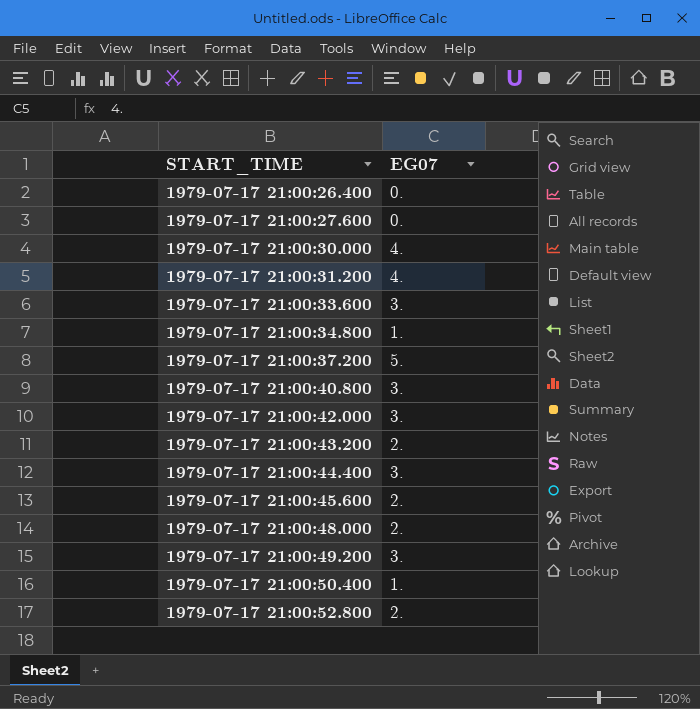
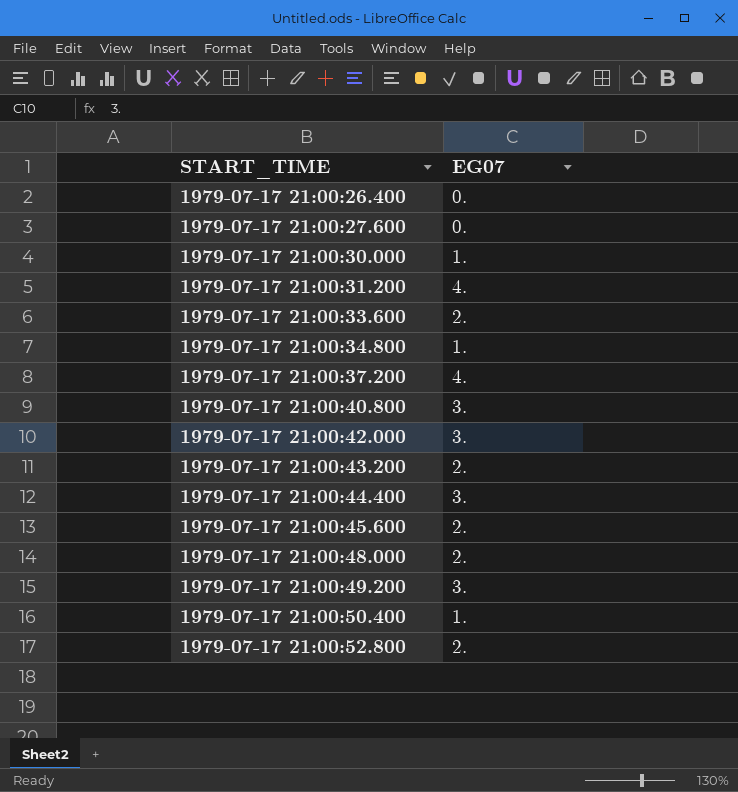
1979-07-17 21:00:30.000 | EG07: 4. -> 1.
1979-07-17 21:00:33.600 | EG07: 3. -> 2.
1979-07-17 21:00:37.200 | EG07: 5. -> 4.

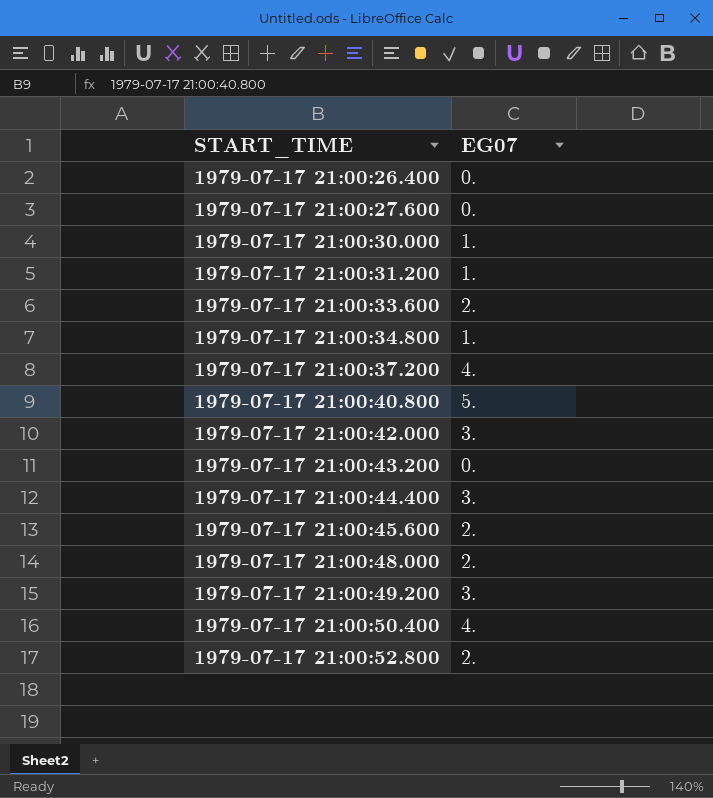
1979-07-17 21:00:31.200 | EG07: 4. -> 1.
1979-07-17 21:00:40.800 | EG07: 3. -> 5.
1979-07-17 21:00:43.200 | EG07: 2. -> 0.
1979-07-17 21:00:50.400 | EG07: 1. -> 4.

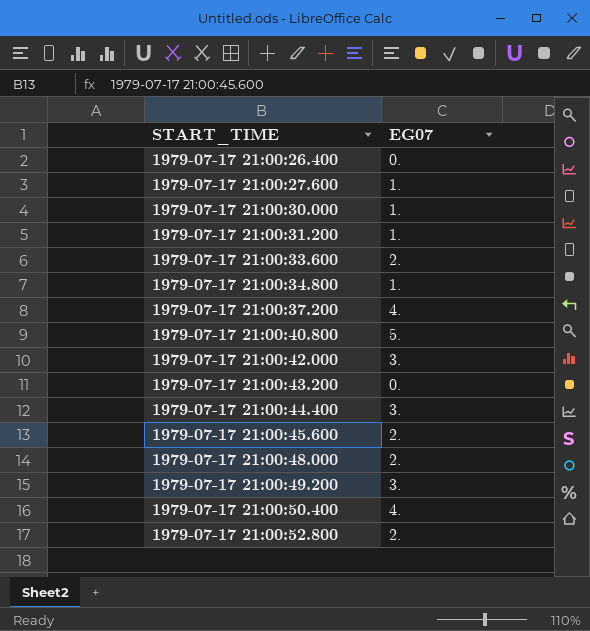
1979-07-17 21:00:27.600 | EG07: 0. -> 1.

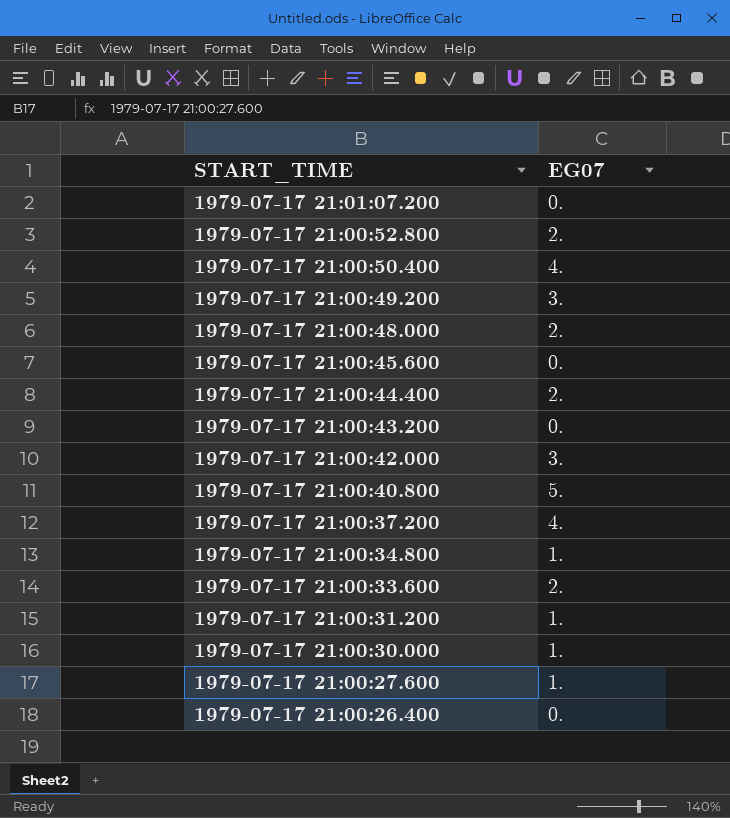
row order: START_TIME ascending -> START_TIME descending
row 1979-07-17 21:01:07.200: none -> 0.
1979-07-17 21:00:45.600 | EG07: 2. -> 0.
1979-07-17 21:00:44.400 | EG07: 3. -> 2.

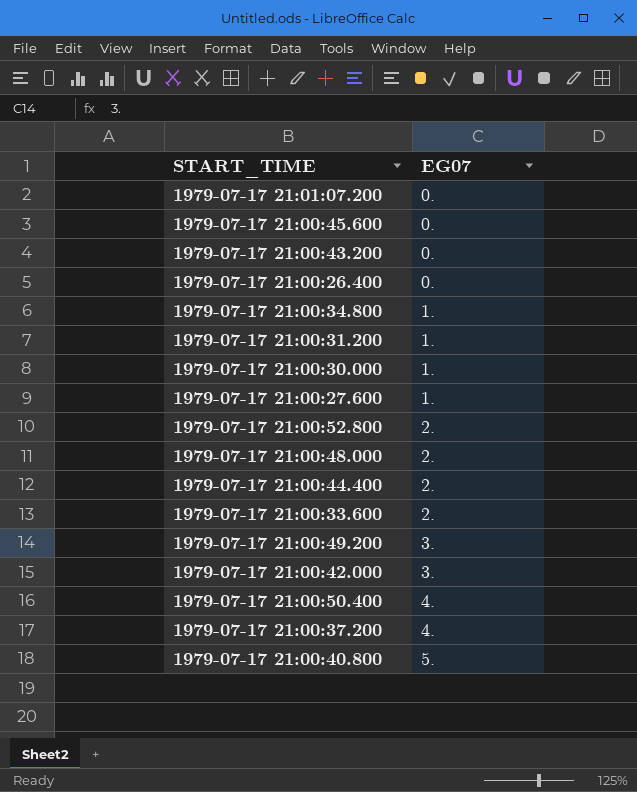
row order: START_TIME descending -> EG07 ascending

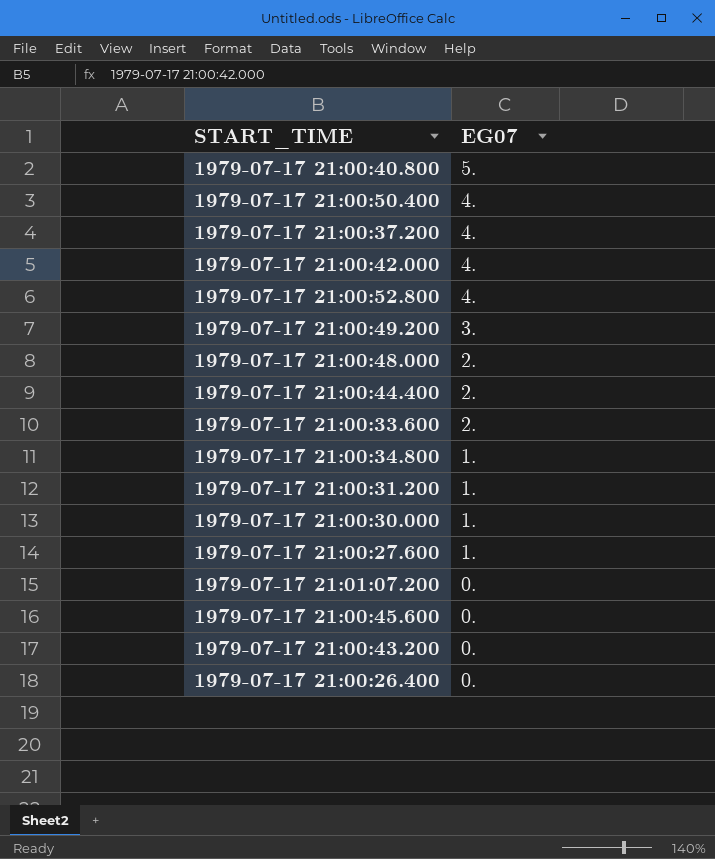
row order: EG07 ascending -> EG07 descending
1979-07-17 21:00:42.000 | EG07: 3. -> 4.
1979-07-17 21:00:52.800 | EG07: 2. -> 4.

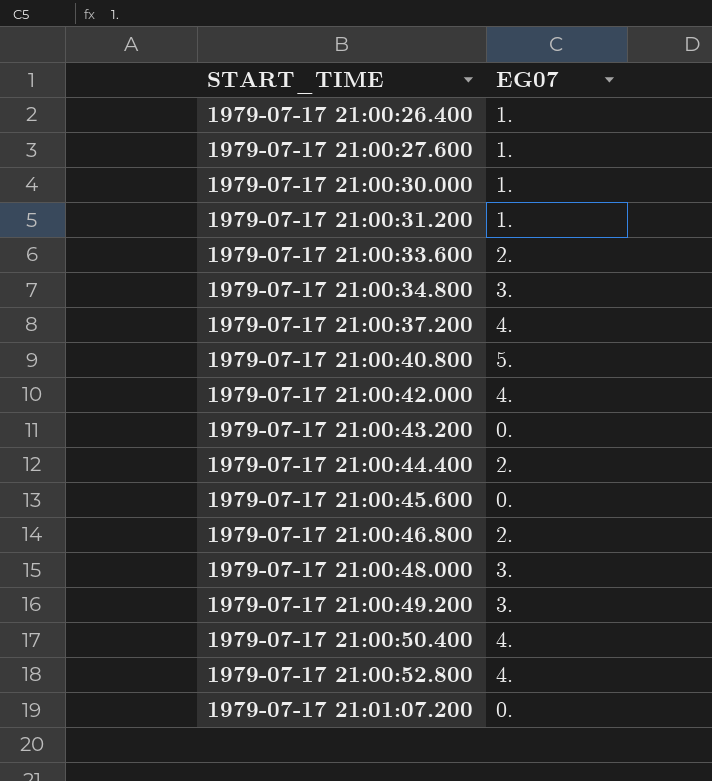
row order: EG07 descending -> START_TIME ascending
1979-07-17 21:00:26.400 | EG07: 0. -> 1.
1979-07-17 21:00:34.800 | EG07: 1. -> 3.
row 1979-07-17 21:00:46.800: none -> 2.
1979-07-17 21:00:48.000 | EG07: 2. -> 3.

